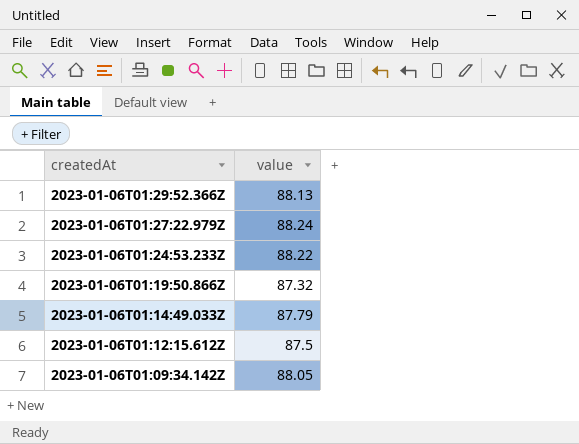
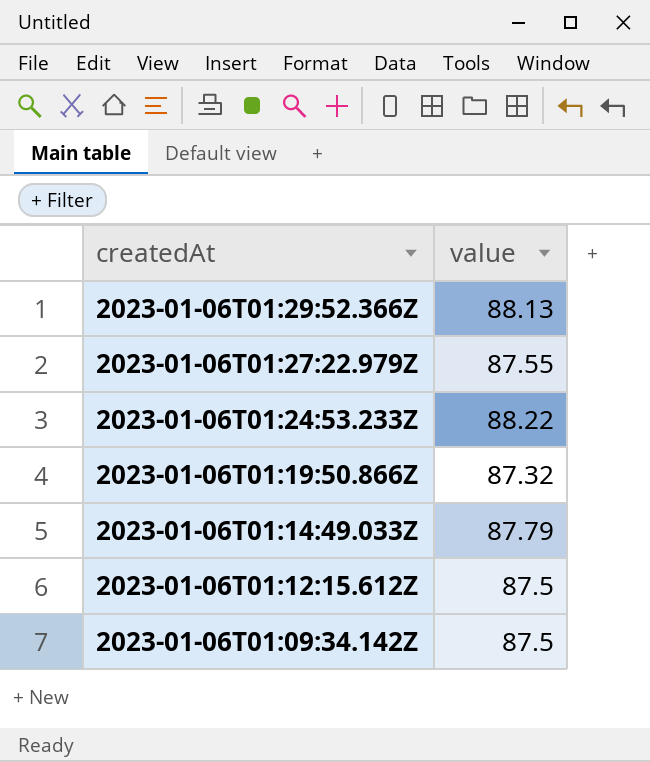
2023-01-06T01:27:22.979Z | value: 88.24 -> 87.55
2023-01-06T01:09:34.142Z | value: 88.05 -> 87.5

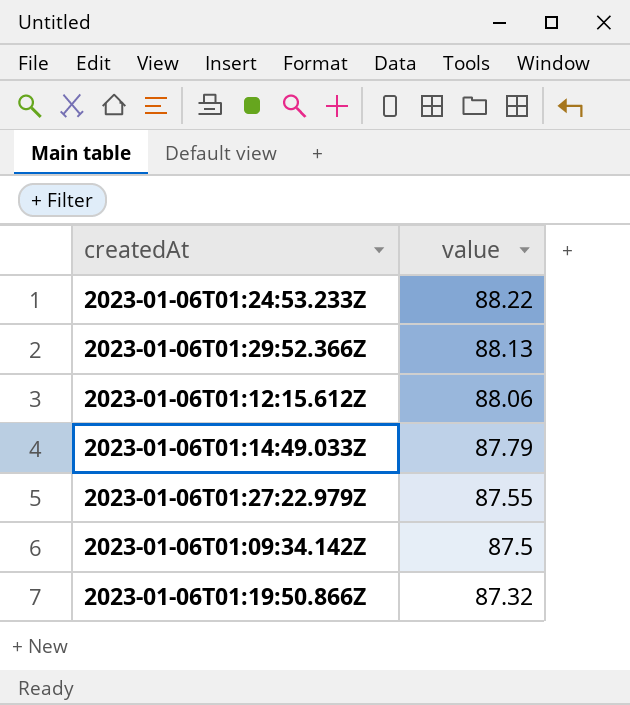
row order: createdAt descending -> value descending
2023-01-06T01:12:15.612Z | value: 87.5 -> 88.06

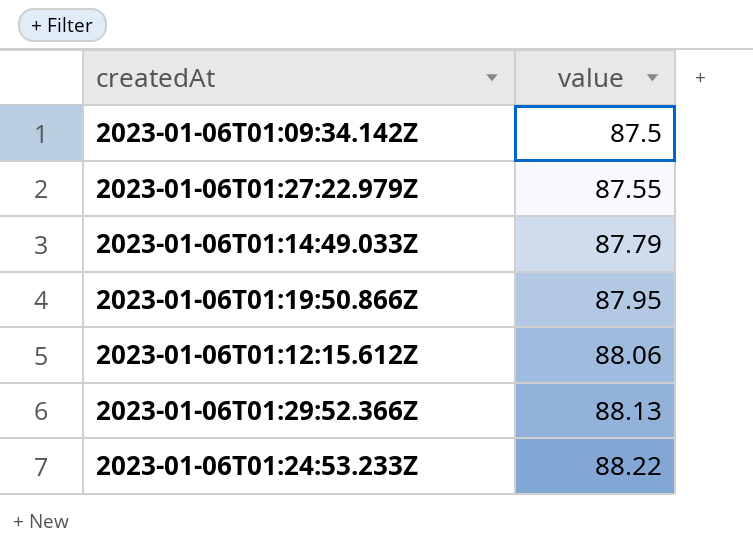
row order: value descending -> value ascending
2023-01-06T01:19:50.866Z | value: 87.32 -> 87.95

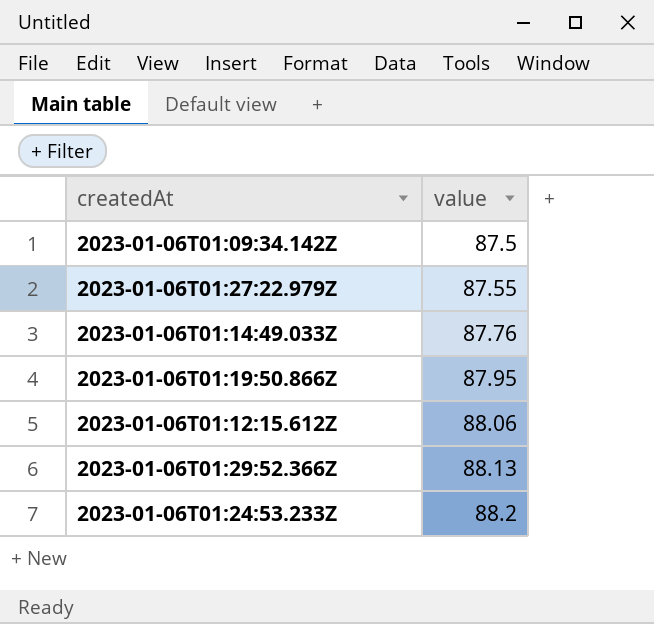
2023-01-06T01:14:49.033Z | value: 87.79 -> 87.76
2023-01-06T01:24:53.233Z | value: 88.22 -> 88.2

